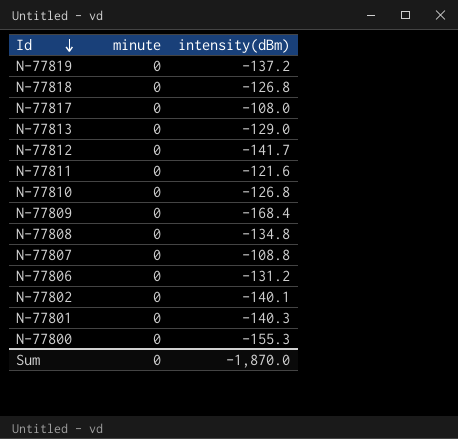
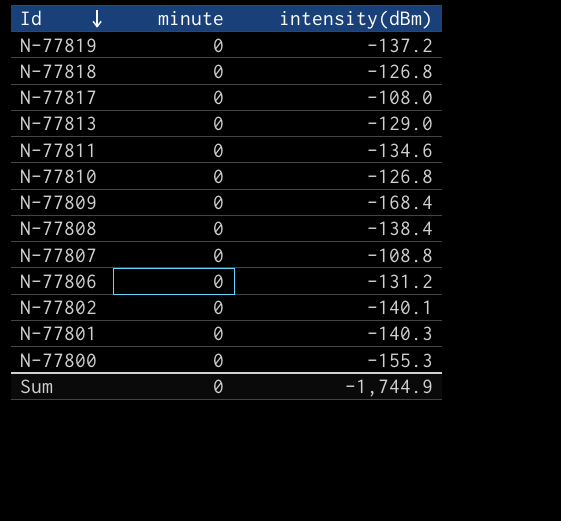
row N-77812: 0 | -141.7 -> none
N-77811 | intensity(dBm): -121.6 -> -134.6
N-77808 | intensity(dBm): -134.8 -> -138.4
Sum | intensity(dBm): -1,870.0 -> -1,744.9

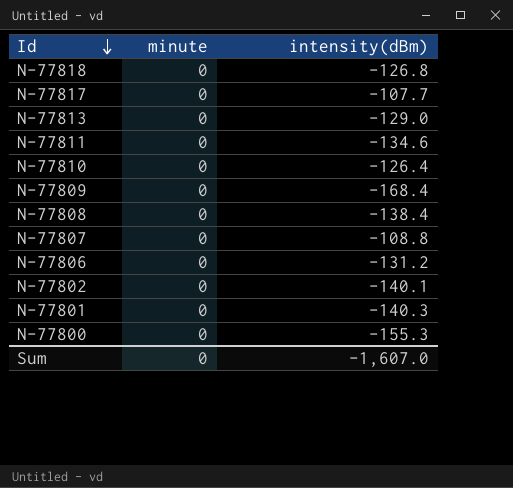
row N-77819: 0 | -137.2 -> none
N-77817 | intensity(dBm): -108.0 -> -107.7
N-77810 | intensity(dBm): -126.8 -> -126.4
Sum | intensity(dBm): -1,744.9 -> -1,607.0

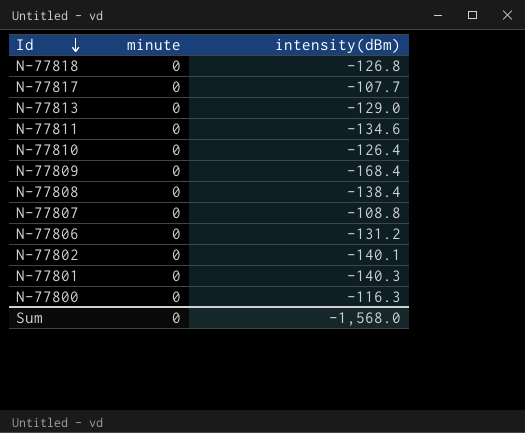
N-77800 | intensity(dBm): -155.3 -> -116.3
Sum | intensity(dBm): -1,607.0 -> -1,568.0

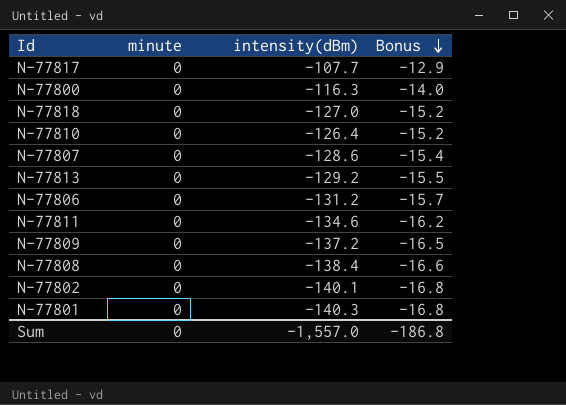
row order: Id descending -> Bonus descending
column Bonus | formula: none -> [intensity(dBm)] * 0.12
N-77818 | intensity(dBm): -126.8 -> -127.0
N-77807 | intensity(dBm): -108.8 -> -128.6
N-77813 | intensity(dBm): -129.0 -> -129.2
N-77809 | intensity(dBm): -168.4 -> -137.2
Sum | intensity(dBm): -1,568.0 -> -1,557.0

